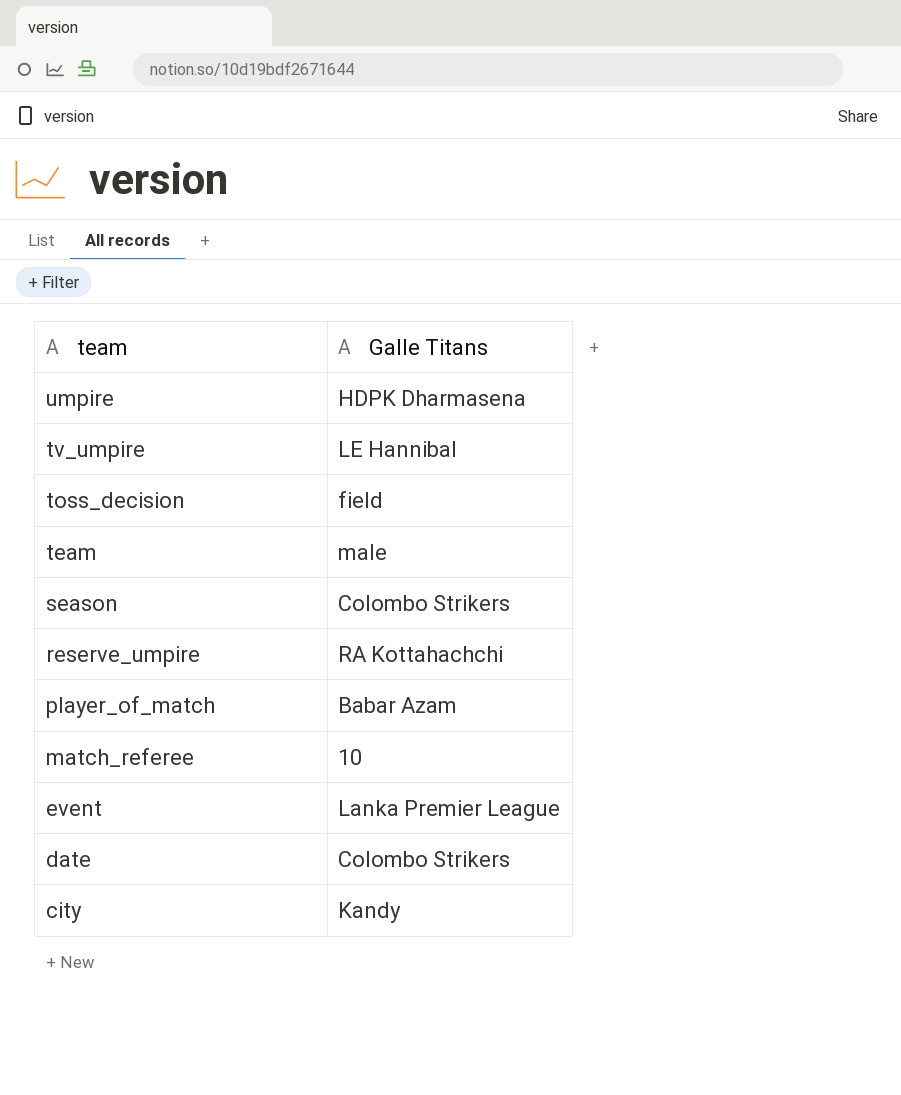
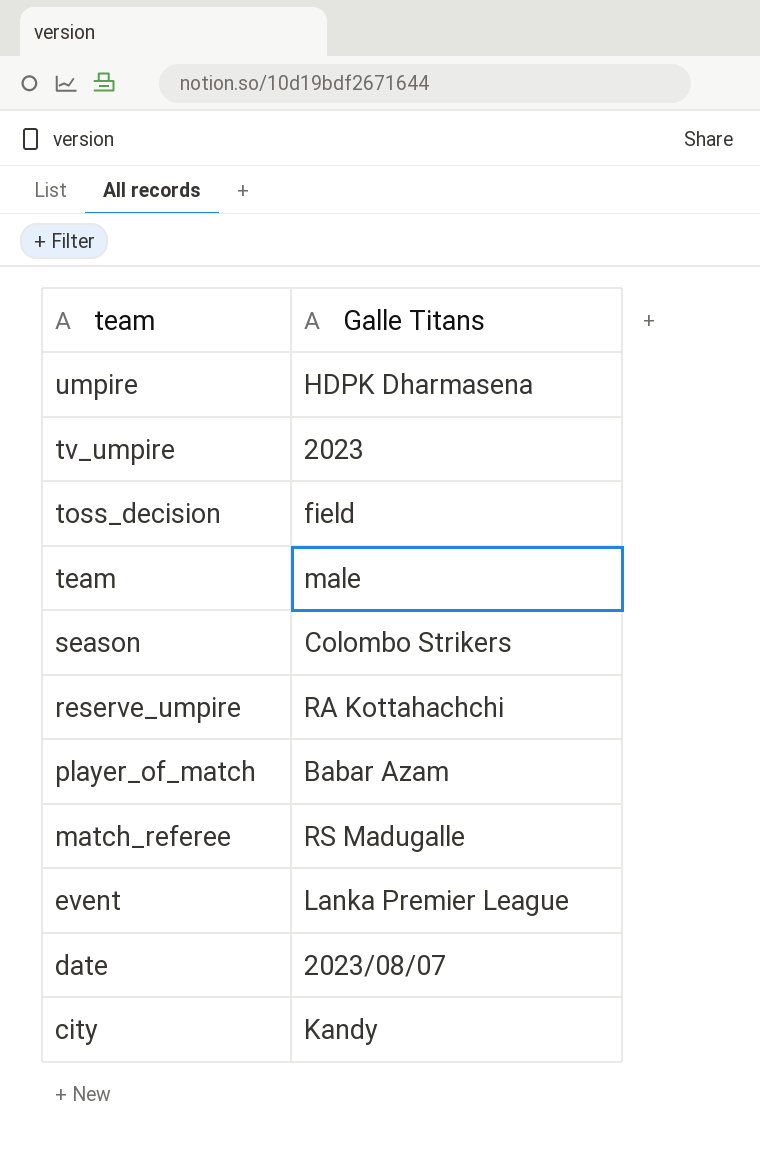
tv_umpire | Galle Titans: LE Hannibal -> 2023
match_referee | Galle Titans: 10 -> RS Madugalle
date | Galle Titans: Colombo Strikers -> 2023/08/07

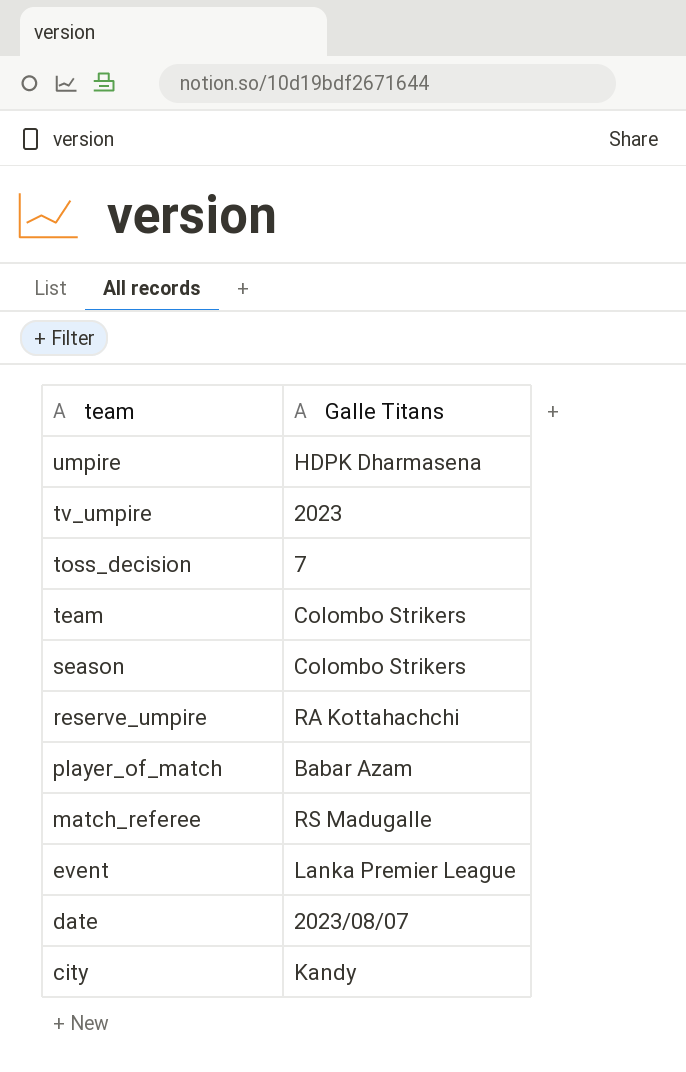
toss_decision | Galle Titans: field -> 7
team | Galle Titans: male -> Colombo Strikers

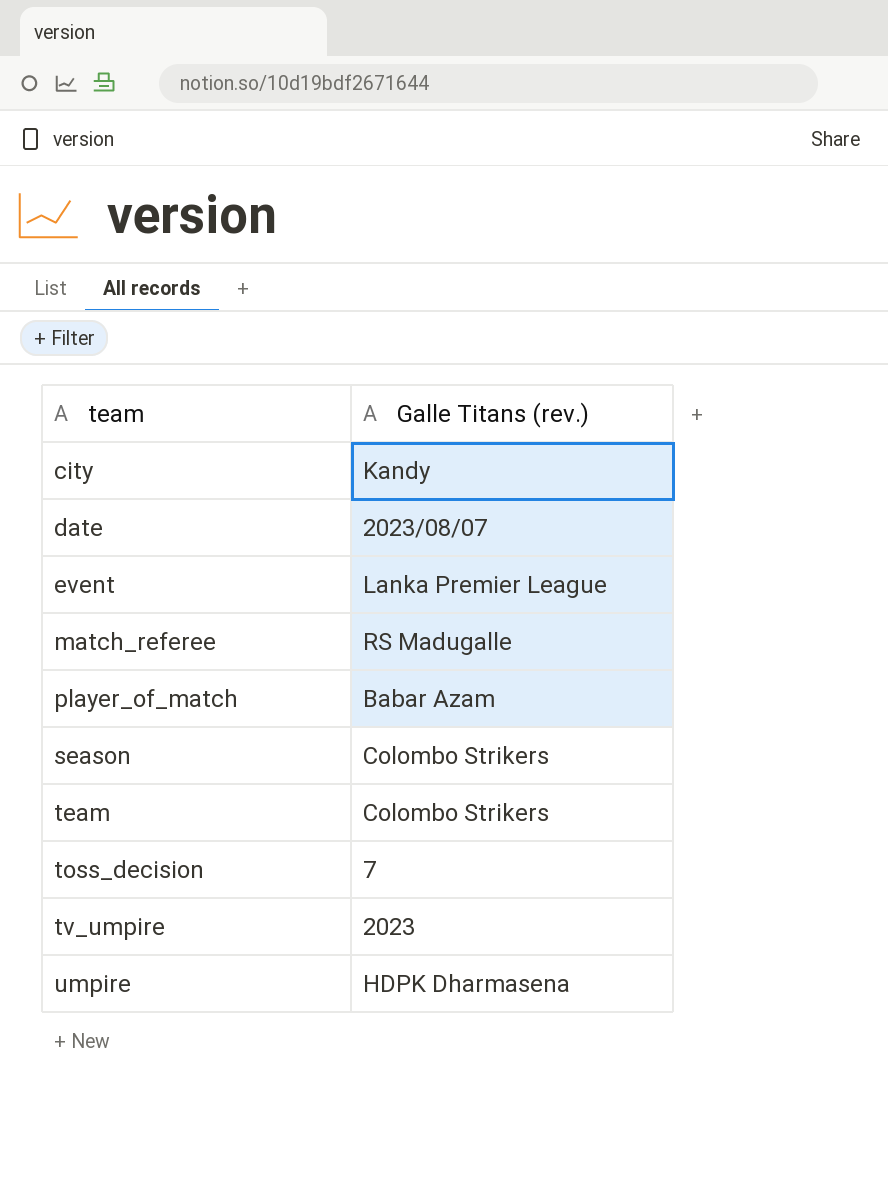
row order: team descending -> team ascending
column name: Galle Titans -> Galle Titans (rev.)
row reserve_umpire: RA Kottahachchi -> none

